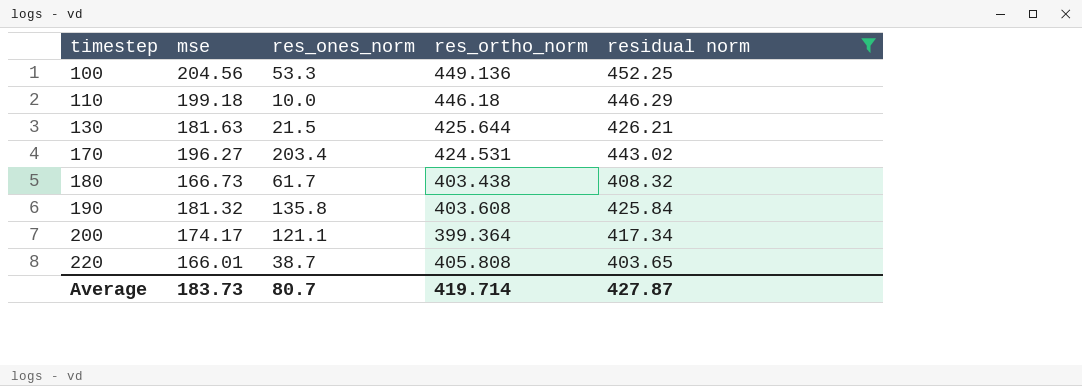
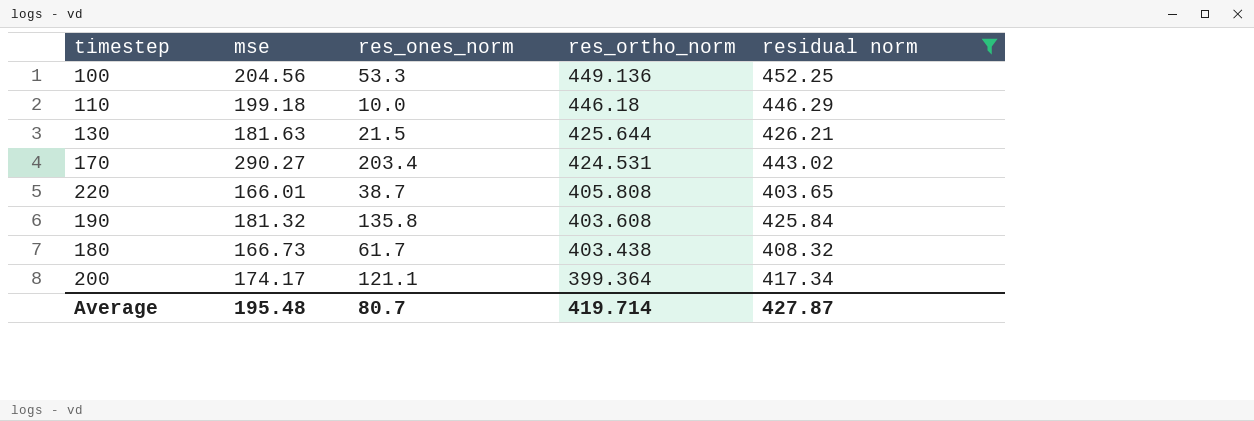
row order: timestep ascending -> res_ortho_norm descending
170 | mse: 196.27 -> 290.27
Average | mse: 183.73 -> 195.48

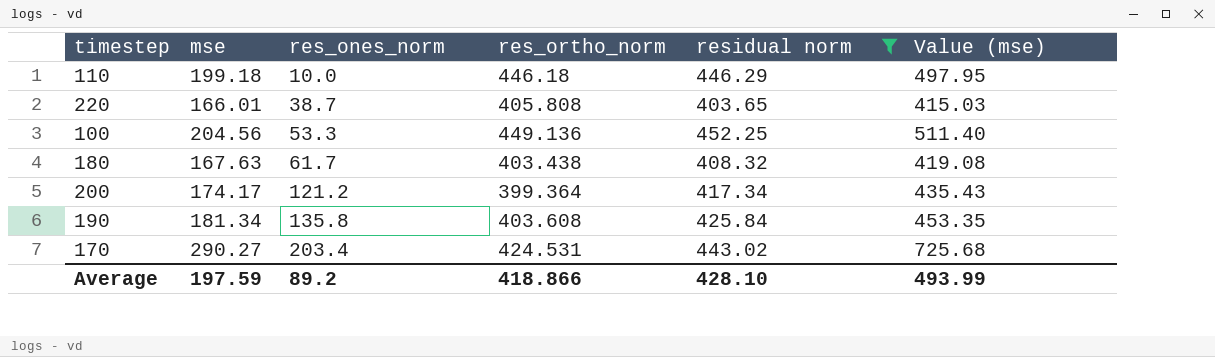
row order: res_ortho_norm descending -> res_ones_norm ascending
column Value (mse) | formula: none -> [mse] * 2.5
row 130: 181.63 | 21.5 | 425.644 | 426.21 -> none
180 | mse: 166.73 -> 167.63
200 | res_ones_norm: 121.1 -> 121.2
190 | mse: 181.32 -> 181.34
Average | mse: 195.48 -> 197.59
Average | res_ones_norm: 80.7 -> 89.2
Average | res_ortho_norm: 419.714 -> 418.866
Average | residual norm: 427.87 -> 428.10

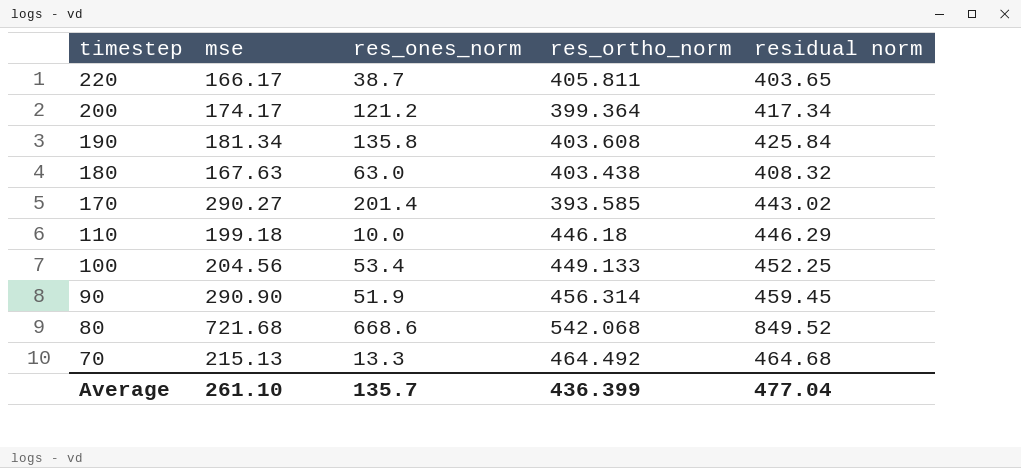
filter: residual norm <= 452.25 -> none
row order: res_ones_norm ascending -> timestep descending
column Value (mse) | formula: [mse] * 2.5 -> none
220 | mse: 166.01 -> 166.17
220 | res_ortho_norm: 405.808 -> 405.811
180 | res_ones_norm: 61.7 -> 63.0
170 | res_ones_norm: 203.4 -> 201.4
170 | res_ortho_norm: 424.531 -> 393.585
100 | res_ones_norm: 53.3 -> 53.4
100 | res_ortho_norm: 449.136 -> 449.133
Average | mse: 197.59 -> 261.10
Average | res_ones_norm: 89.2 -> 135.7
Average | res_ortho_norm: 418.866 -> 436.399
Average | residual norm: 428.10 -> 477.04

